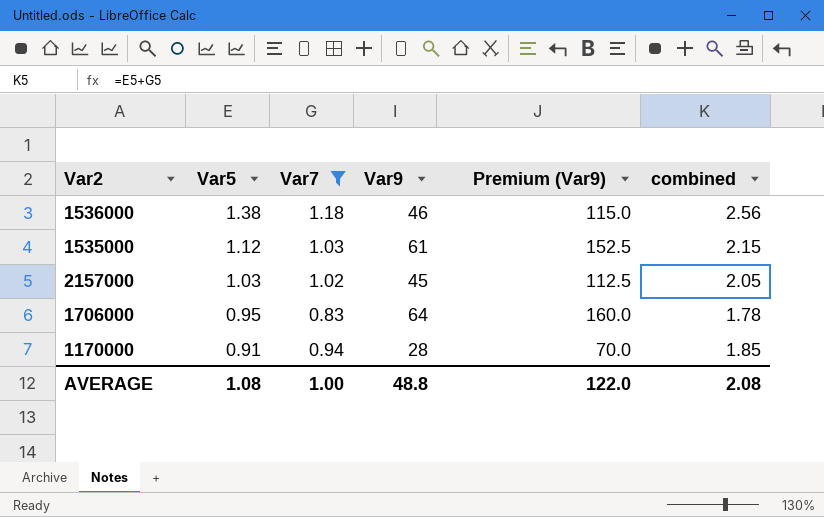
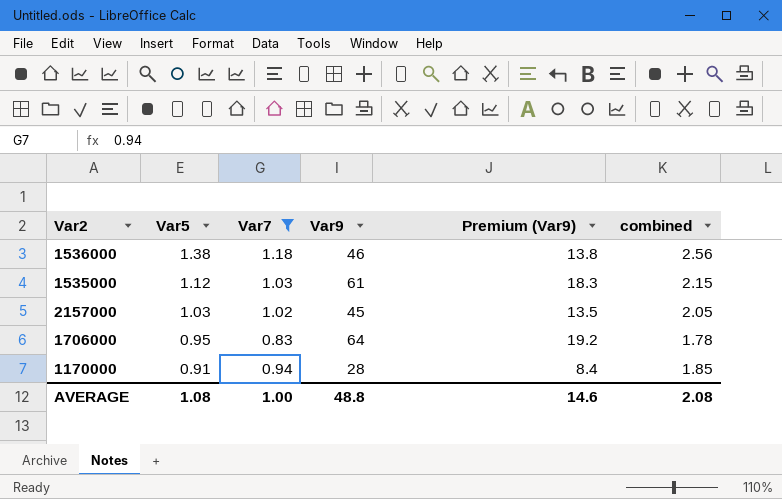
column Premium (Var9) | formula: [Var9] * 2.5 -> [Var9] * 0.3
AVERAGE | Premium (Var9): 122.0 -> 14.6

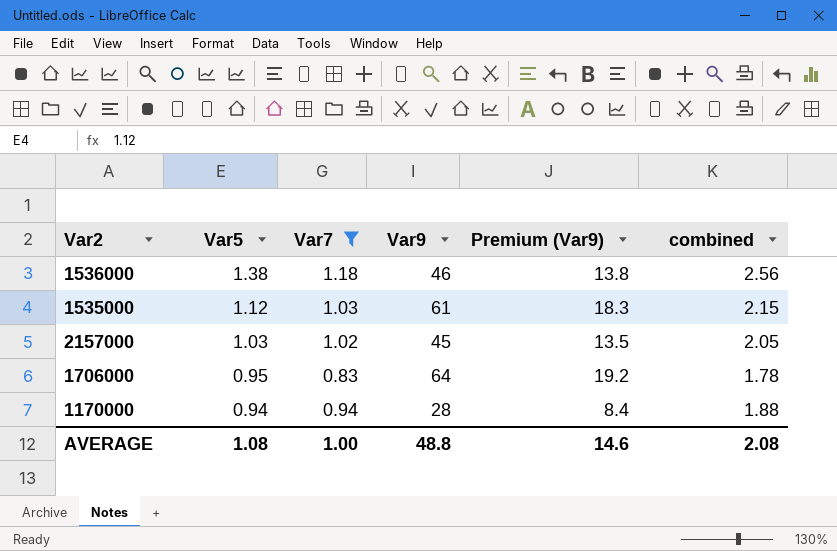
1170000 | Var5: 0.91 -> 0.94
1170000 | combined: 1.85 -> 1.88

